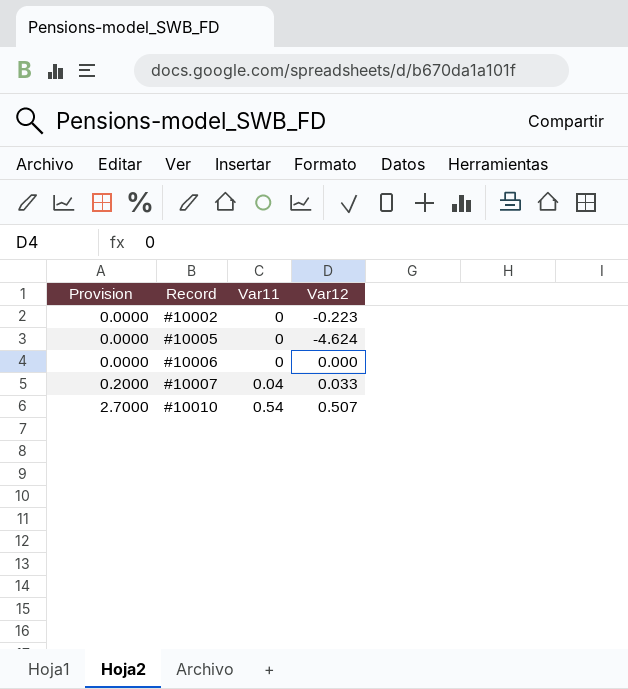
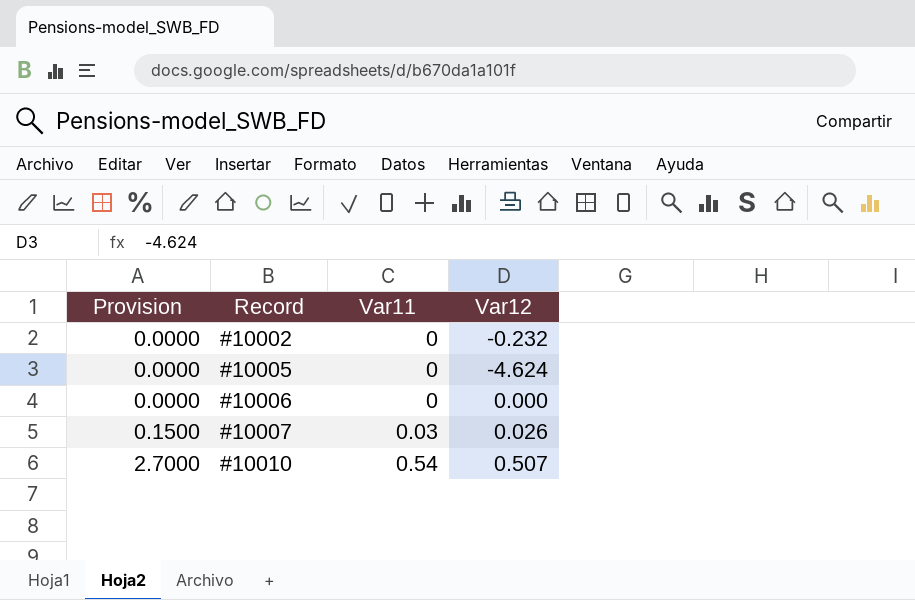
#10002 | Var12: -0.223 -> -0.232
#10007 | Provision: 0.2000 -> 0.1500
#10007 | Var11: 0.04 -> 0.03
#10007 | Var12: 0.033 -> 0.026

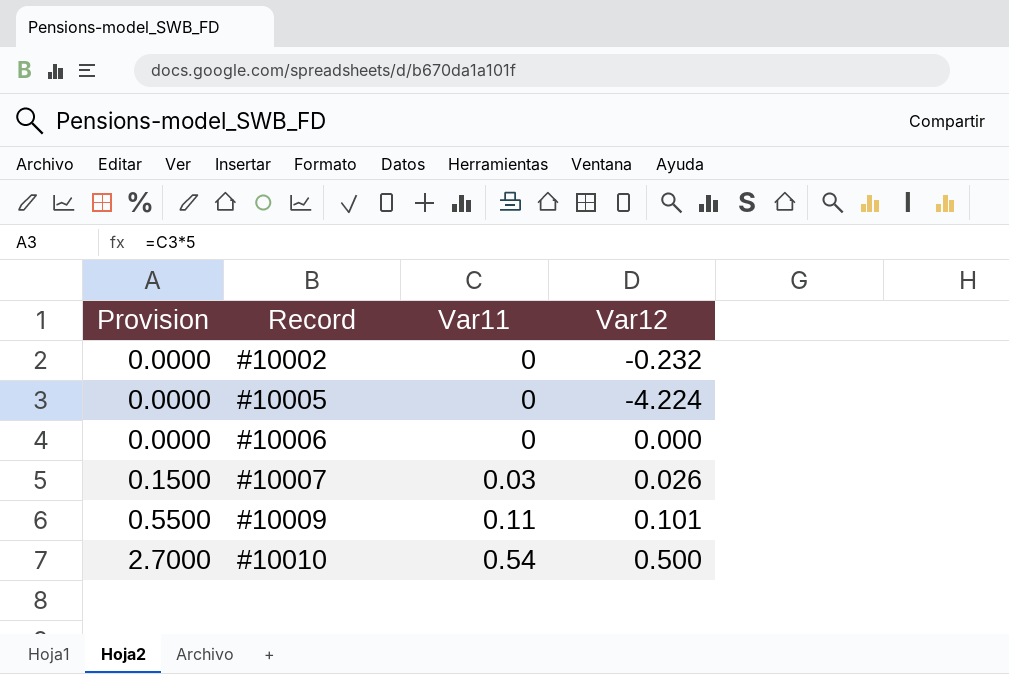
#10005 | Var12: -4.624 -> -4.224
row #10009: none -> 0.5500 | 0.11 | 0.101
#10010 | Var12: 0.507 -> 0.500

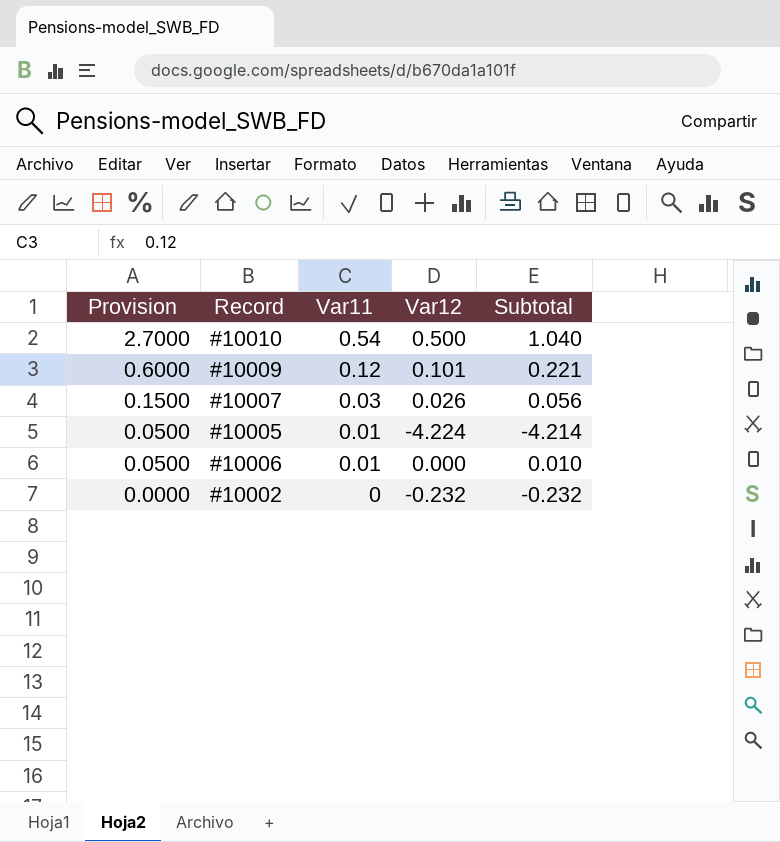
row order: Provision ascending -> Provision descending
column Subtotal | formula: none -> [Var11] + [Var12]
#10009 | Provision: 0.5500 -> 0.6000
#10009 | Var11: 0.11 -> 0.12
#10005 | Provision: 0.0000 -> 0.0500
#10005 | Var11: 0 -> 0.01
#10006 | Provision: 0.0000 -> 0.0500
#10006 | Var11: 0 -> 0.01

